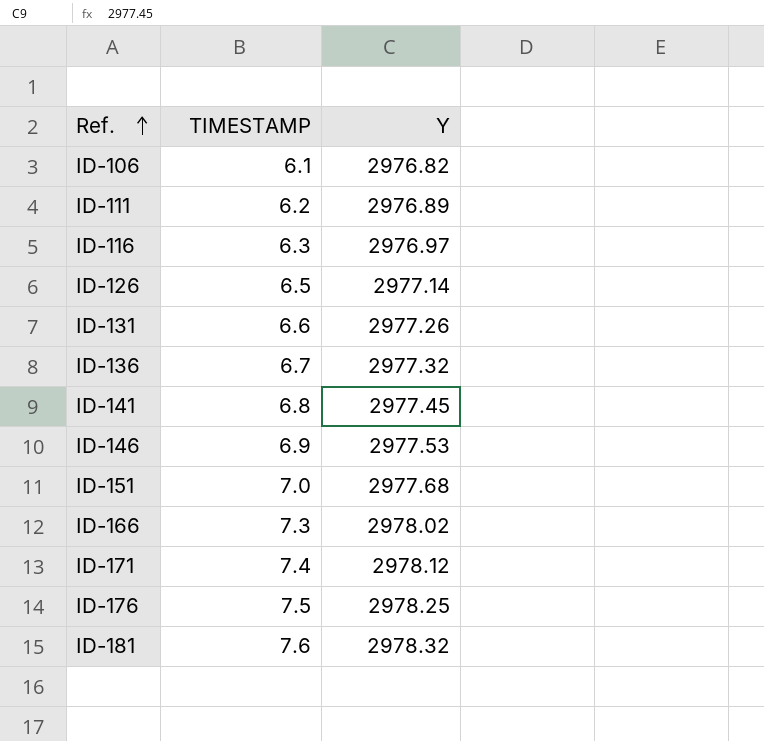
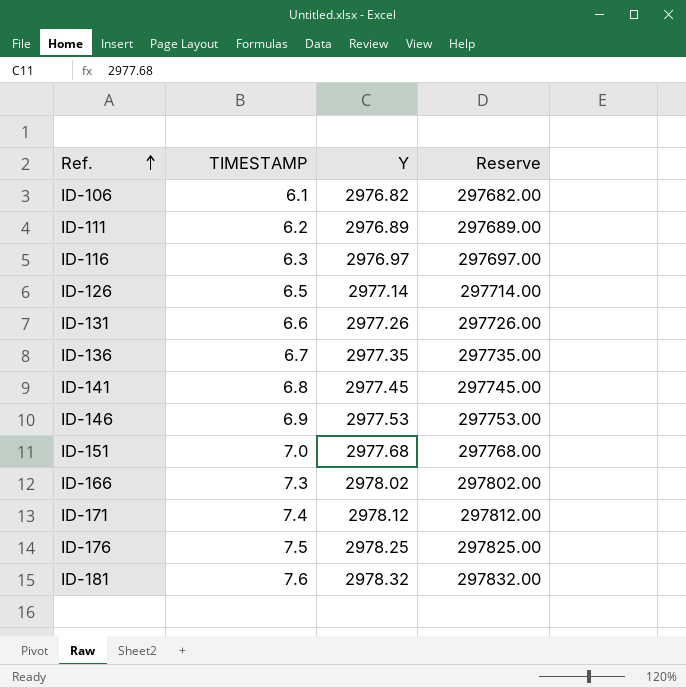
column Reserve | formula: none -> [Y] * 100
ID-136 | Y: 2977.32 -> 2977.35

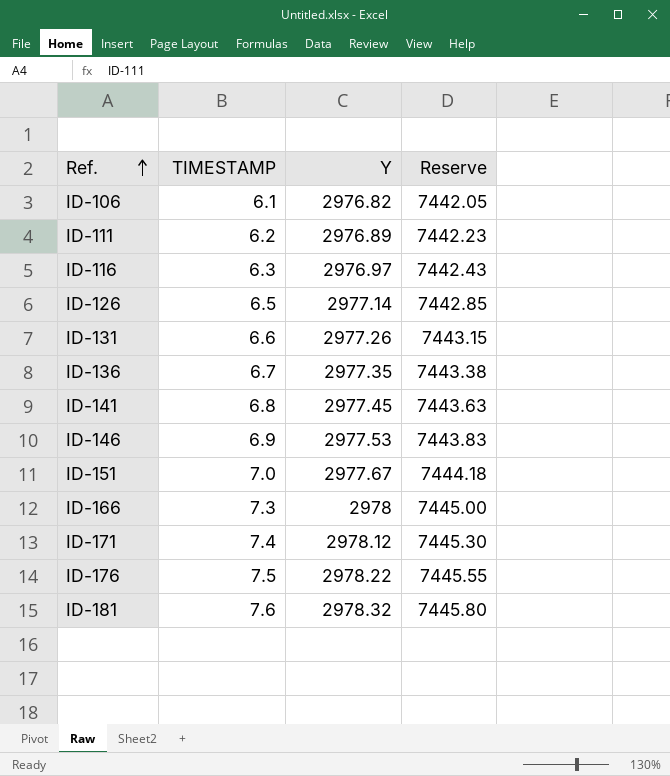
column Reserve | formula: [Y] * 100 -> [Y] * 2.5
ID-151 | Y: 2977.68 -> 2977.67
ID-166 | Y: 2978.02 -> 2978
ID-176 | Y: 2978.25 -> 2978.22

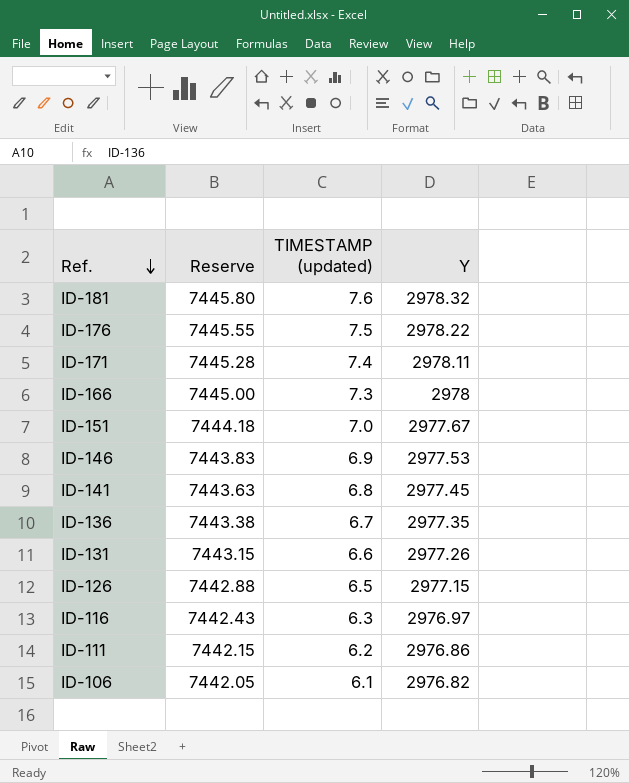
row order: Ref. ascending -> Ref. descending
column Reserve | position: 4 -> 2
column name: TIMESTAMP -> TIMESTAMP (updated)
ID-171 | Reserve: 7445.30 -> 7445.28
ID-171 | Y: 2978.12 -> 2978.11
ID-126 | Reserve: 7442.85 -> 7442.88
ID-126 | Y: 2977.14 -> 2977.15
ID-111 | Reserve: 7442.23 -> 7442.15
ID-111 | Y: 2976.89 -> 2976.86

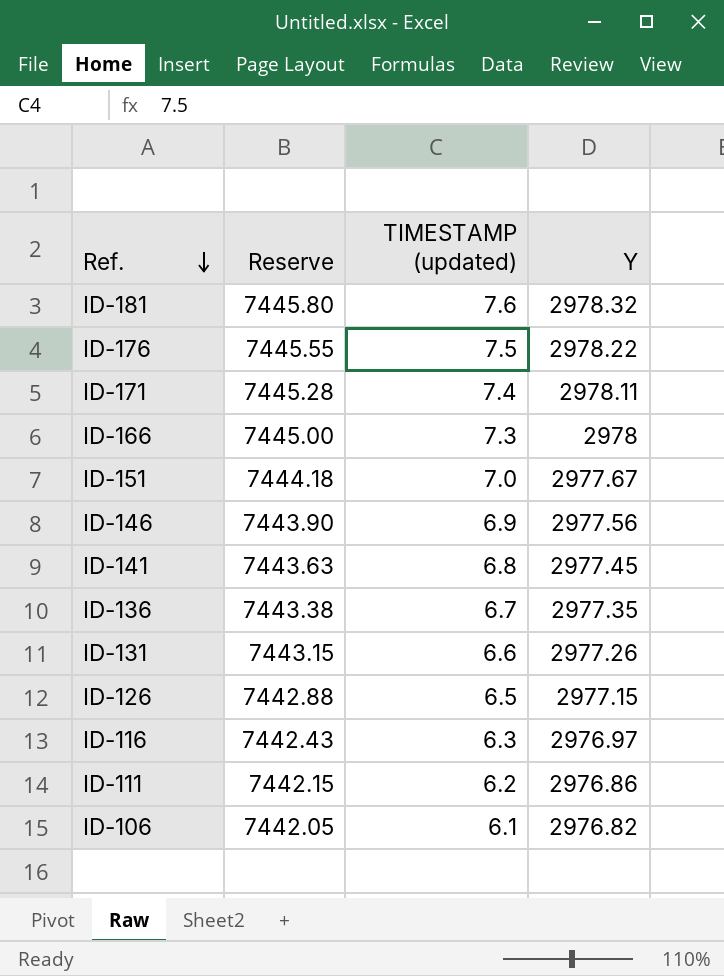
ID-146 | Reserve: 7443.83 -> 7443.90
ID-146 | Y: 2977.53 -> 2977.56

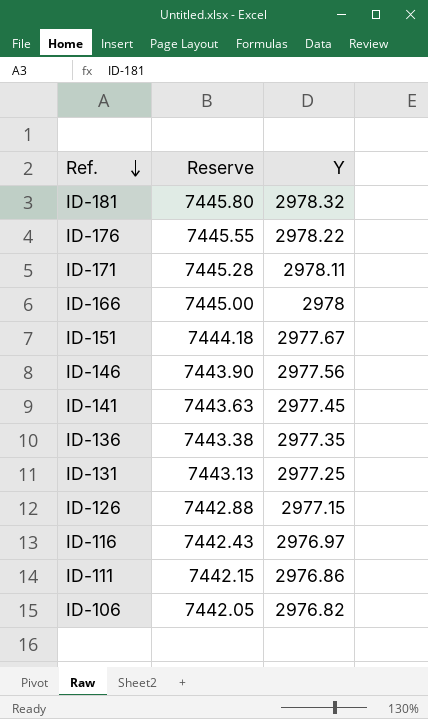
column TIMESTAMP (updated) | position: 3 -> none
ID-131 | Reserve: 7443.15 -> 7443.13
ID-131 | Y: 2977.26 -> 2977.25

